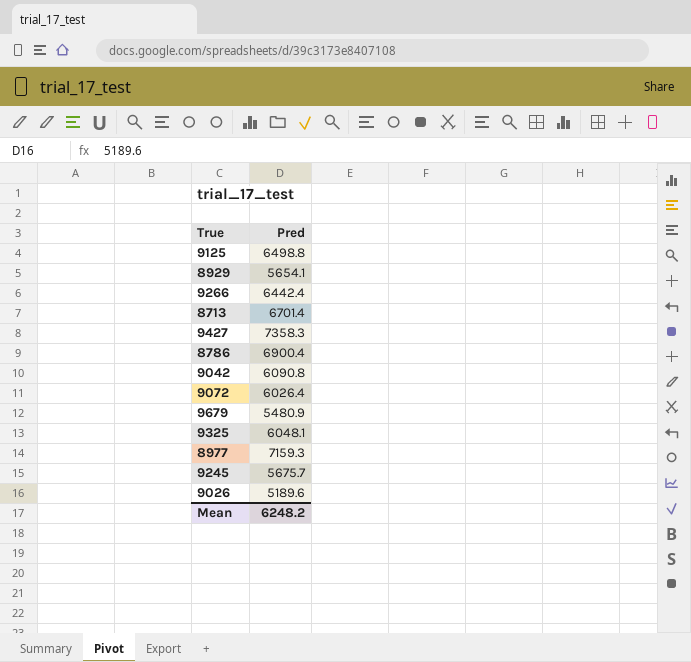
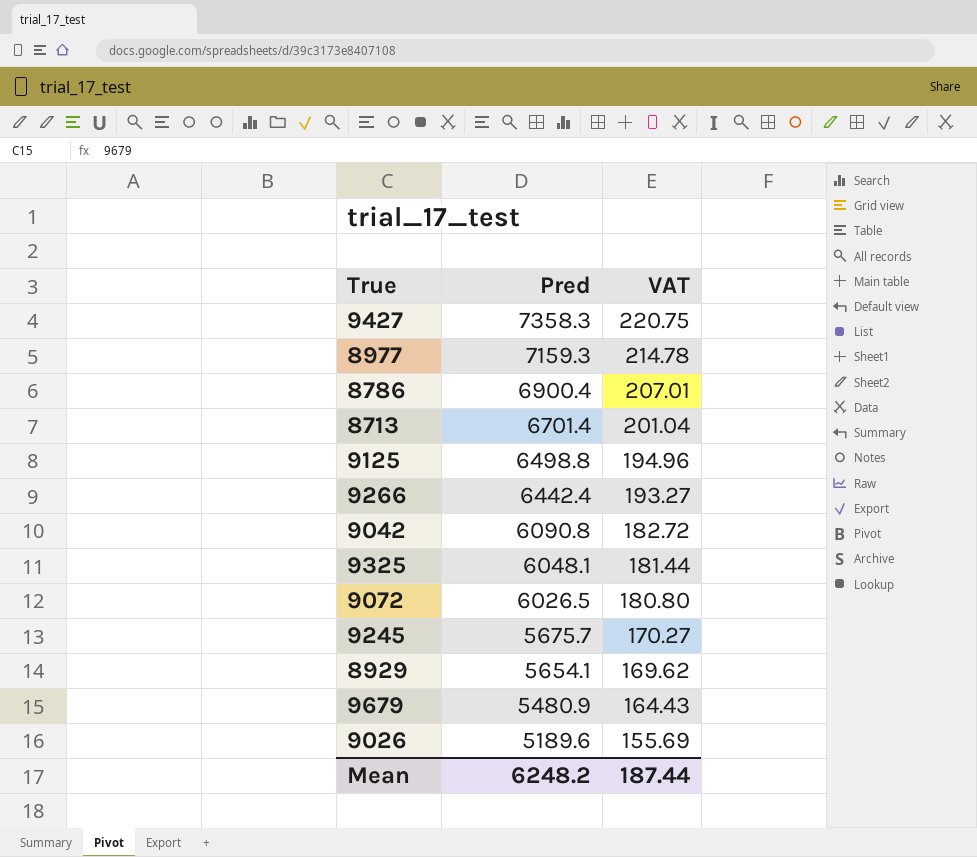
row order: none -> Pred descending
column VAT | formula: none -> [Pred] * 0.03
9072 | Pred: 6026.4 -> 6026.5

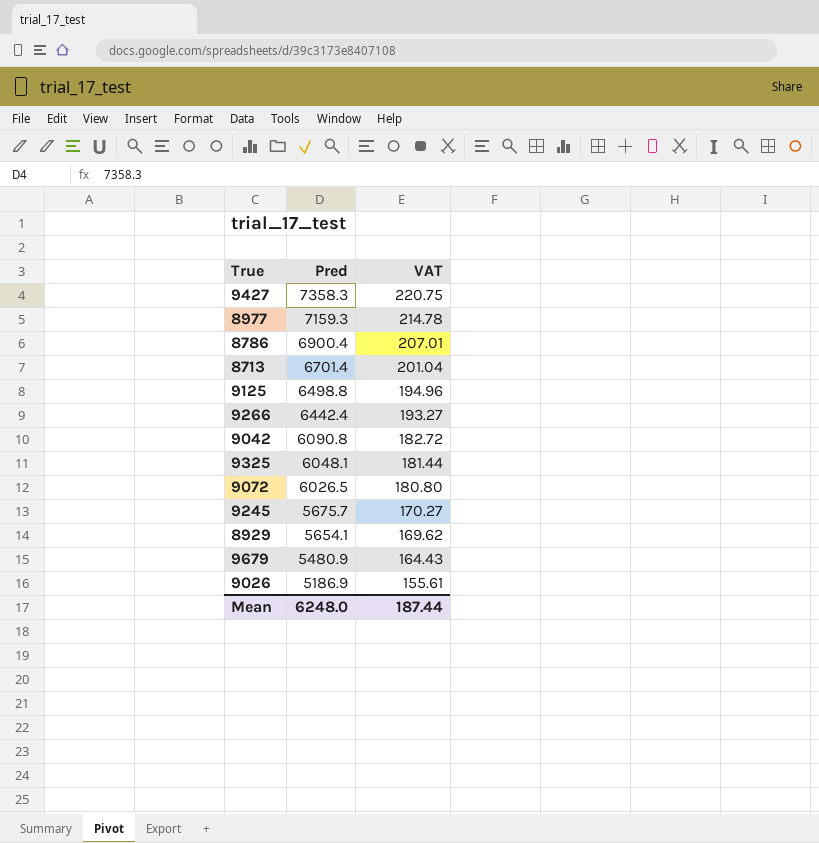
9026 | Pred: 5189.6 -> 5186.9
9026 | VAT: 155.69 -> 155.61
Mean | Pred: 6248.2 -> 6248.0

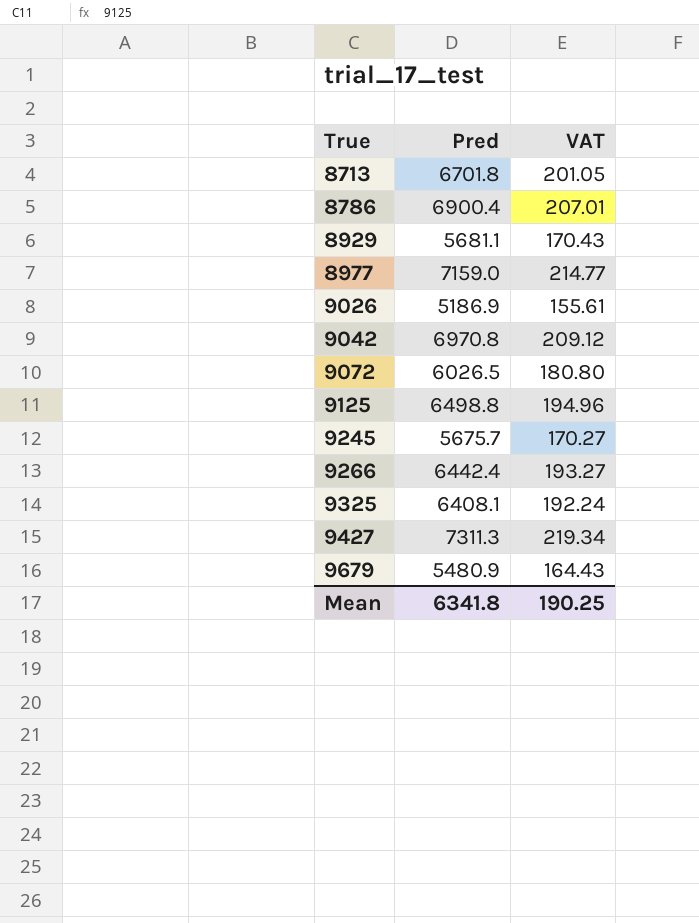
row order: Pred descending -> True ascending
8713 | Pred: 6701.4 -> 6701.8
8713 | VAT: 201.04 -> 201.05
8929 | Pred: 5654.1 -> 5681.1
8929 | VAT: 169.62 -> 170.43
8977 | Pred: 7159.3 -> 7159.0
8977 | VAT: 214.78 -> 214.77
9042 | Pred: 6090.8 -> 6970.8
9042 | VAT: 182.72 -> 209.12
9325 | Pred: 6048.1 -> 6408.1
9325 | VAT: 181.44 -> 192.24
9427 | Pred: 7358.3 -> 7311.3
9427 | VAT: 220.75 -> 219.34
Mean | Pred: 6248.0 -> 6341.8
Mean | VAT: 187.44 -> 190.25

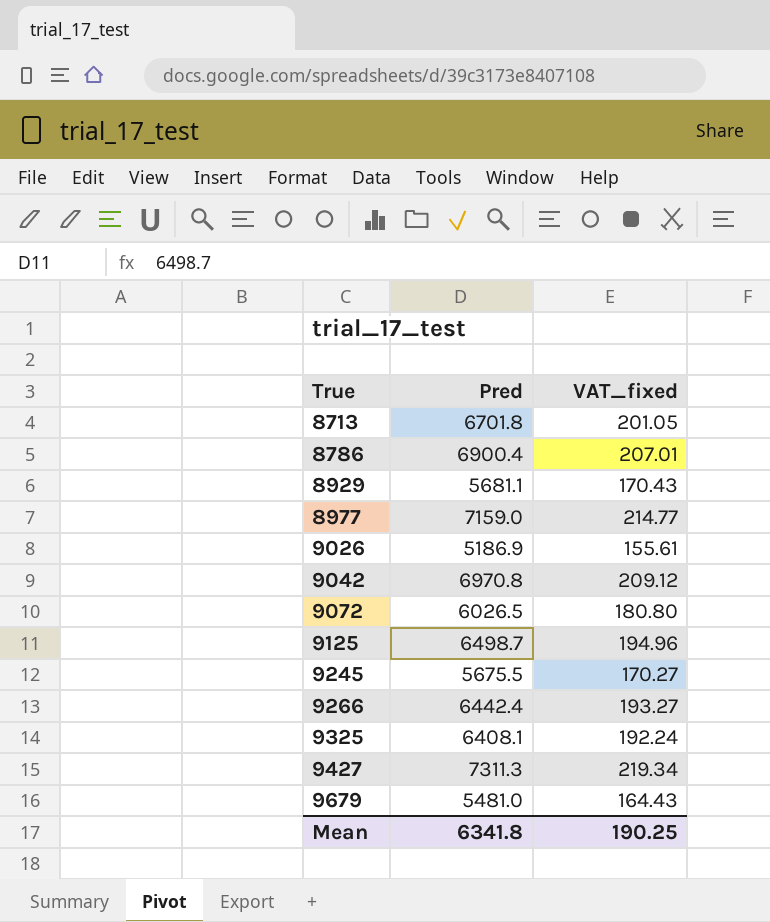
column name: VAT -> VAT_fixed
9125 | Pred: 6498.8 -> 6498.7
9245 | Pred: 5675.7 -> 5675.5
9679 | Pred: 5480.9 -> 5481.0

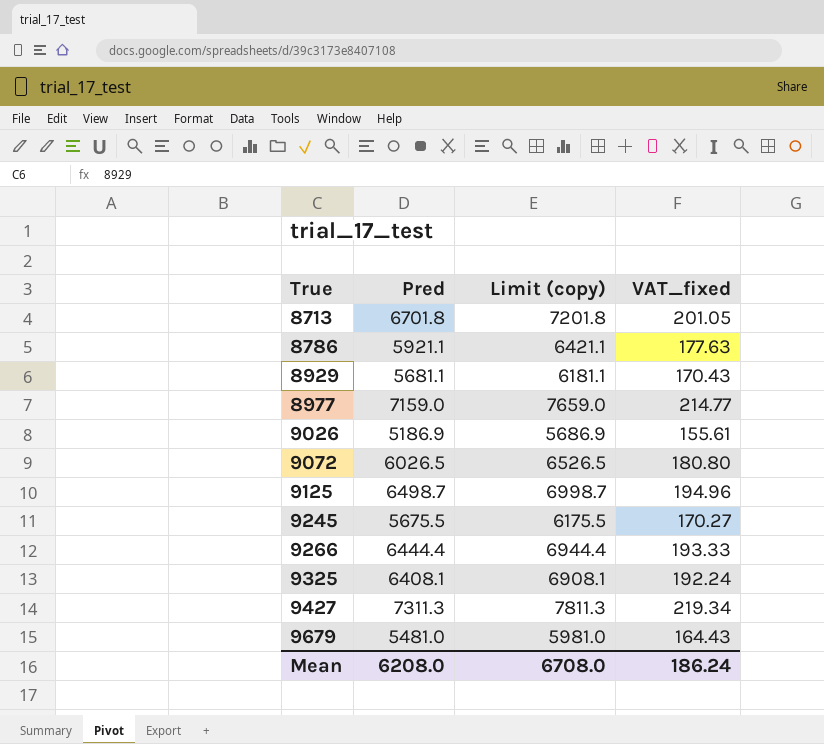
column Limit (copy) | formula: none -> [Pred] + 500
row 9042: 6970.8 | 209.12 -> none
8786 | Pred: 6900.4 -> 5921.1
8786 | VAT_fixed: 207.01 -> 177.63
9266 | Pred: 6442.4 -> 6444.4
9266 | VAT_fixed: 193.27 -> 193.33
Mean | Pred: 6341.8 -> 6208.0
Mean | VAT_fixed: 190.25 -> 186.24

